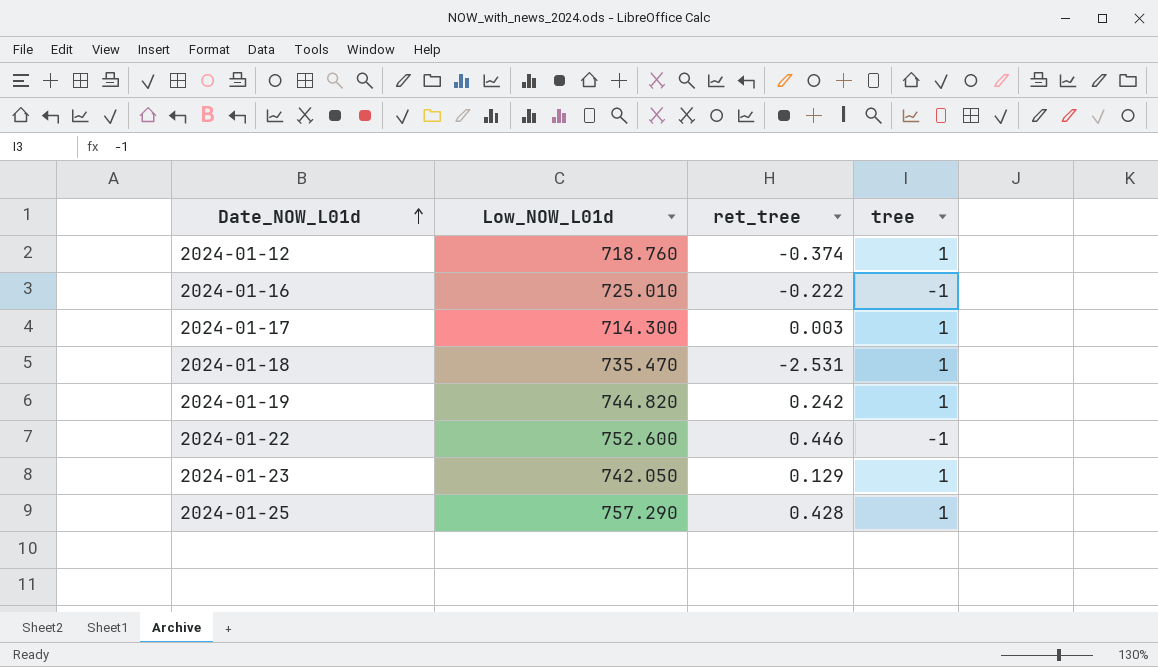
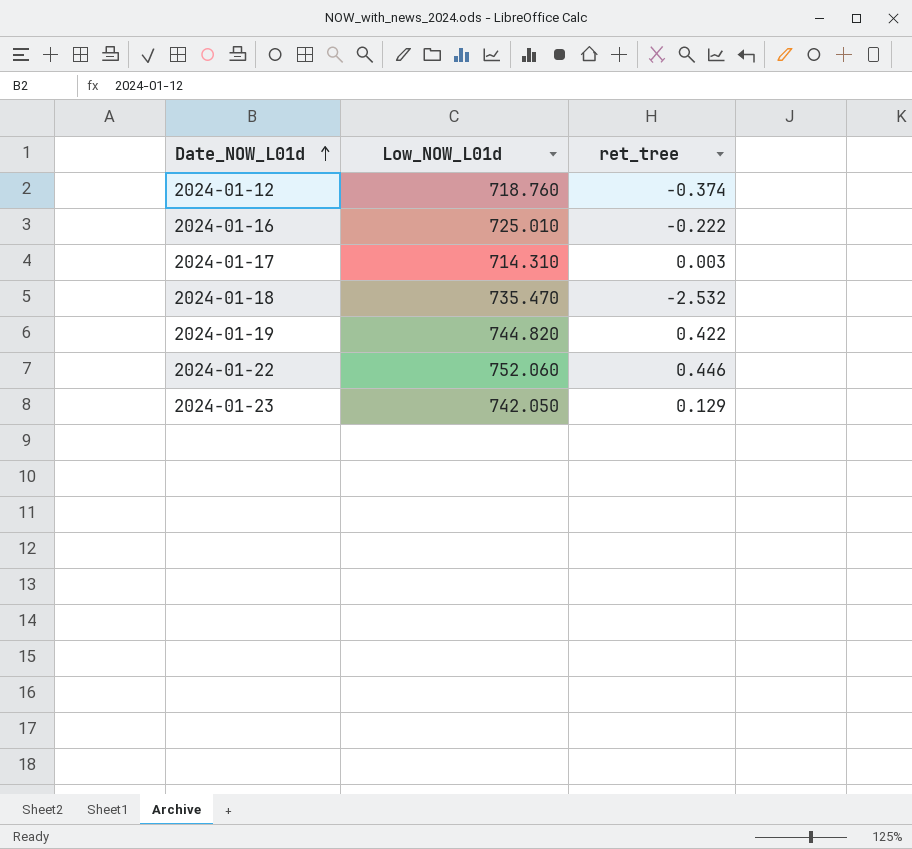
column tree | position: 4 -> none
row 2024-01-25: 757.290 | 0.428 | 1 -> none
2024-01-17 | Low_NOW_L01d: 714.300 -> 714.310
2024-01-18 | ret_tree: -2.531 -> -2.532
2024-01-19 | ret_tree: 0.242 -> 0.422
2024-01-22 | Low_NOW_L01d: 752.600 -> 752.060

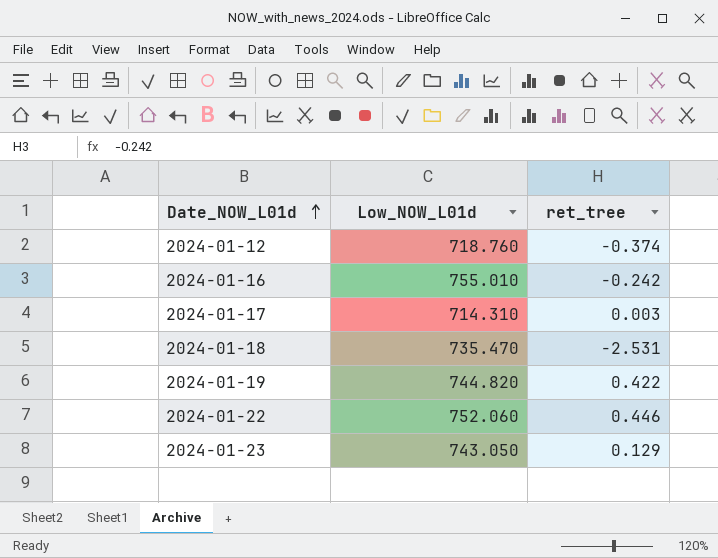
2024-01-16 | Low_NOW_L01d: 725.010 -> 755.010
2024-01-16 | ret_tree: -0.222 -> -0.242
2024-01-18 | ret_tree: -2.532 -> -2.531
2024-01-23 | Low_NOW_L01d: 742.050 -> 743.050

